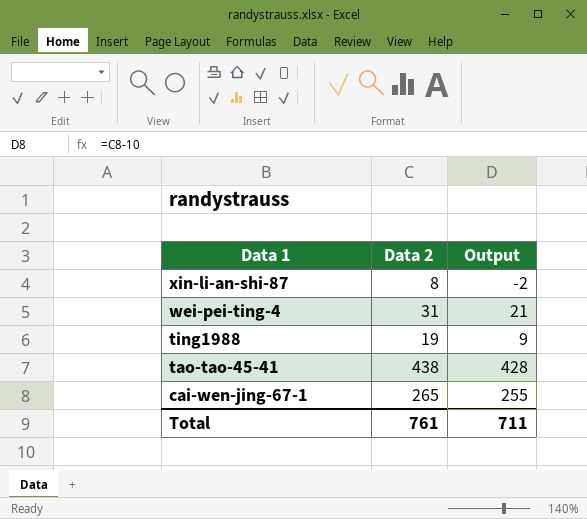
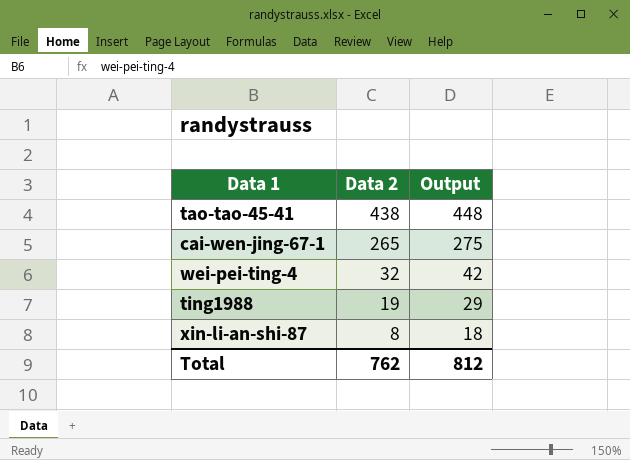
row order: Data 1 descending -> Data 2 descending
column Output | formula: [Data 2] - 10 -> [Data 2] + 10
wei-pei-ting-4 | Data 2: 31 -> 32
Total | Data 2: 761 -> 762
Total | Output: 711 -> 812

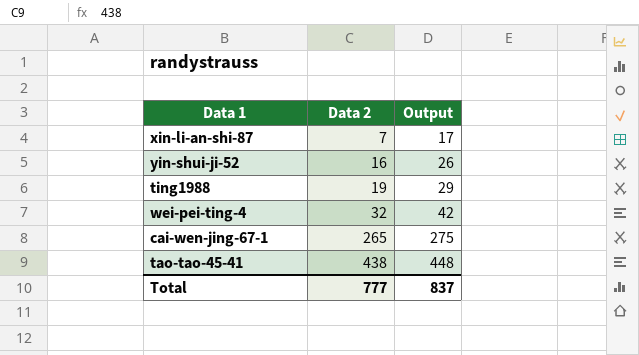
row order: Data 2 descending -> Data 2 ascending
xin-li-an-shi-87 | Data 2: 8 -> 7
xin-li-an-shi-87 | Output: 18 -> 17
row yin-shui-ji-52: none -> 16 | 26
Total | Data 2: 762 -> 777
Total | Output: 812 -> 837

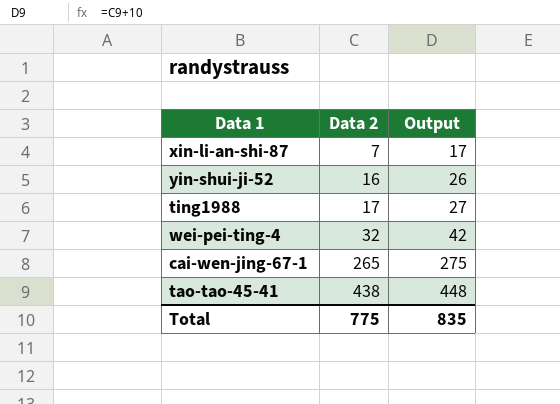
ting1988 | Data 2: 19 -> 17
ting1988 | Output: 29 -> 27
Total | Data 2: 777 -> 775
Total | Output: 837 -> 835

